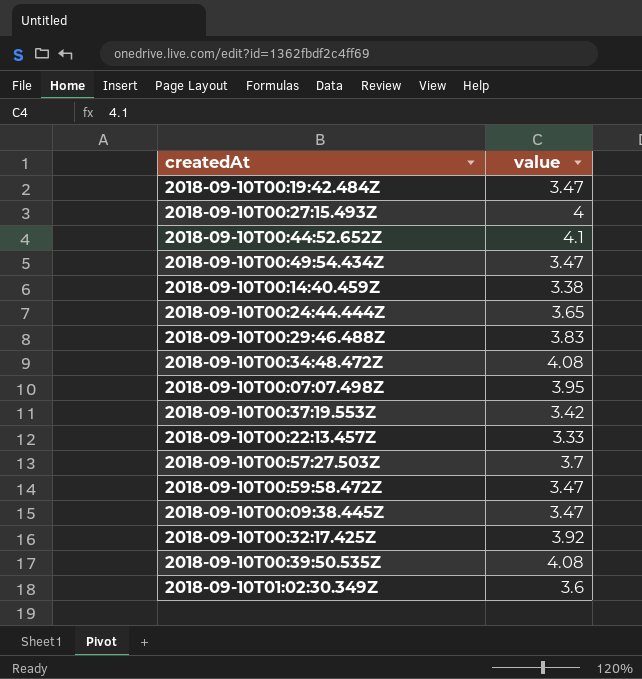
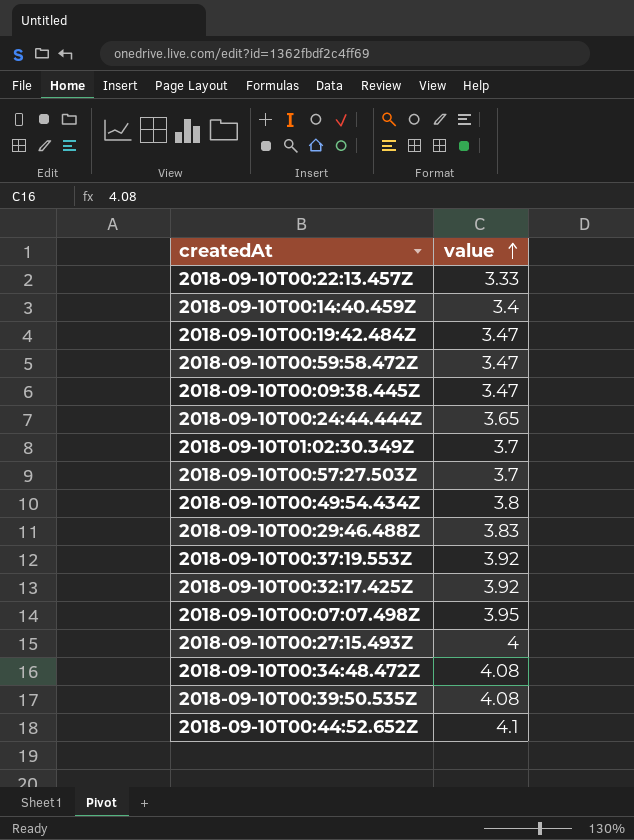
row order: none -> value ascending
2018-09-10T00:14:40.459Z | value: 3.38 -> 3.4
2018-09-10T01:02:30.349Z | value: 3.6 -> 3.7
2018-09-10T00:49:54.434Z | value: 3.47 -> 3.8
2018-09-10T00:37:19.553Z | value: 3.42 -> 3.92

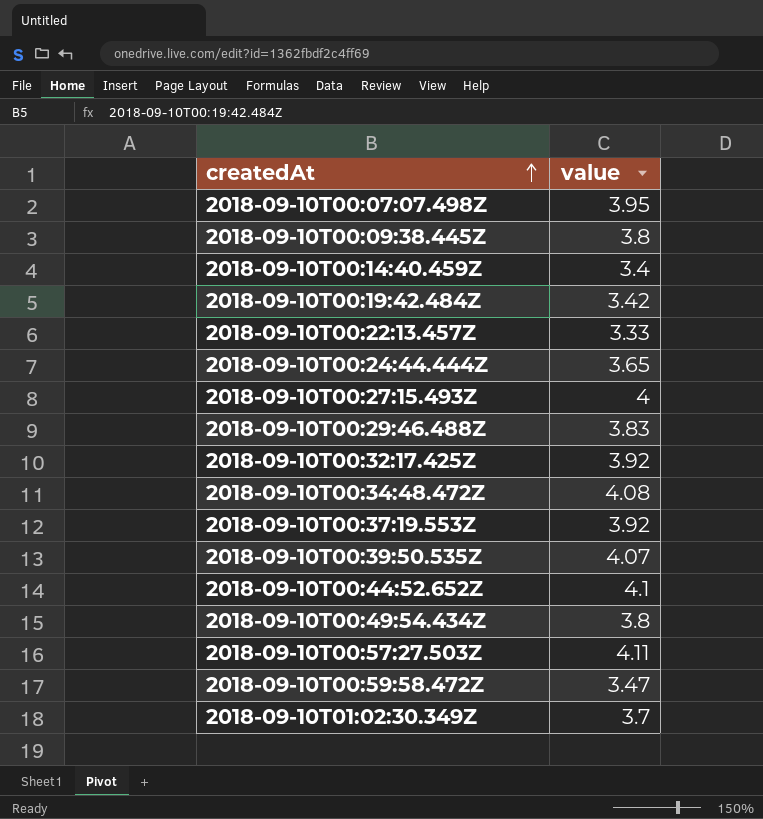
row order: value ascending -> createdAt ascending
2018-09-10T00:09:38.445Z | value: 3.47 -> 3.8
2018-09-10T00:19:42.484Z | value: 3.47 -> 3.42
2018-09-10T00:39:50.535Z | value: 4.08 -> 4.07
2018-09-10T00:57:27.503Z | value: 3.7 -> 4.11

